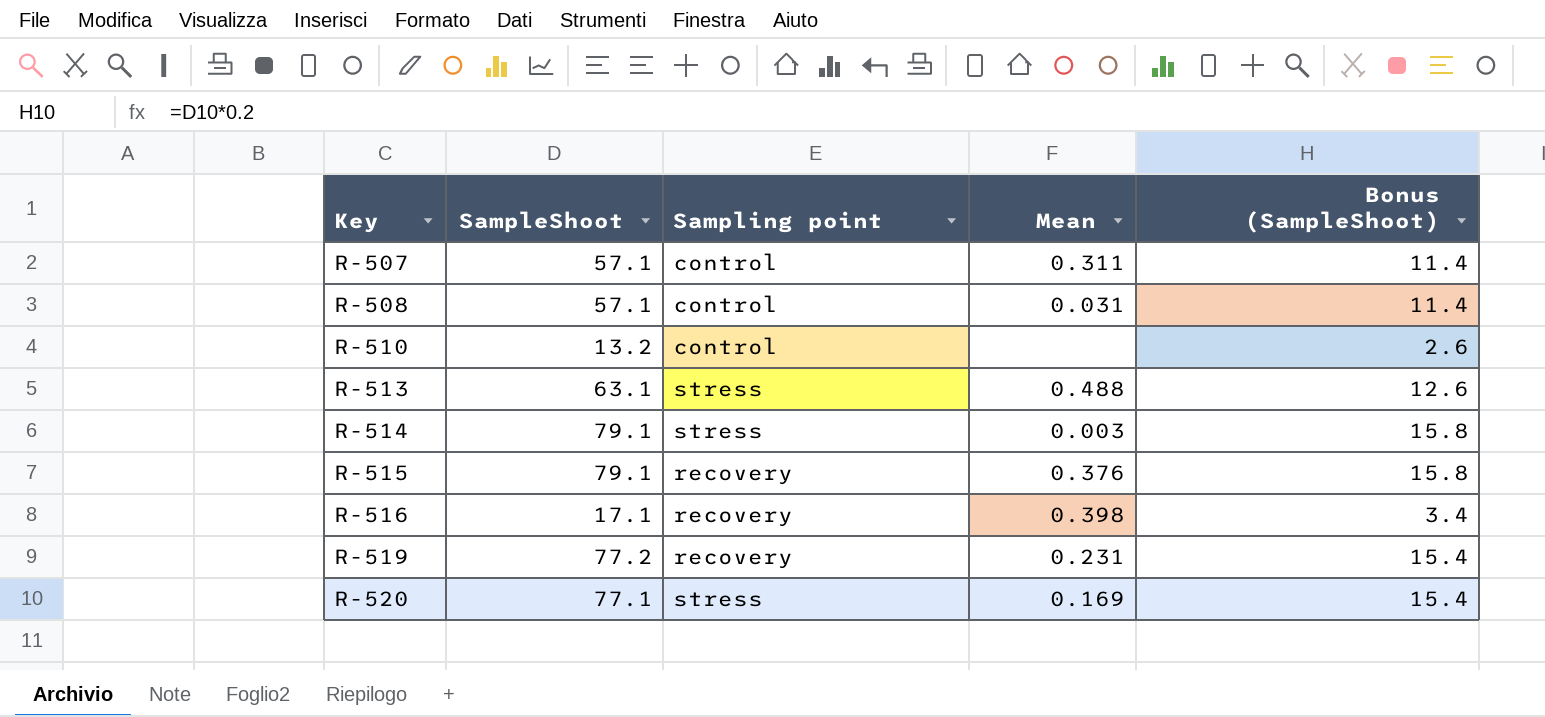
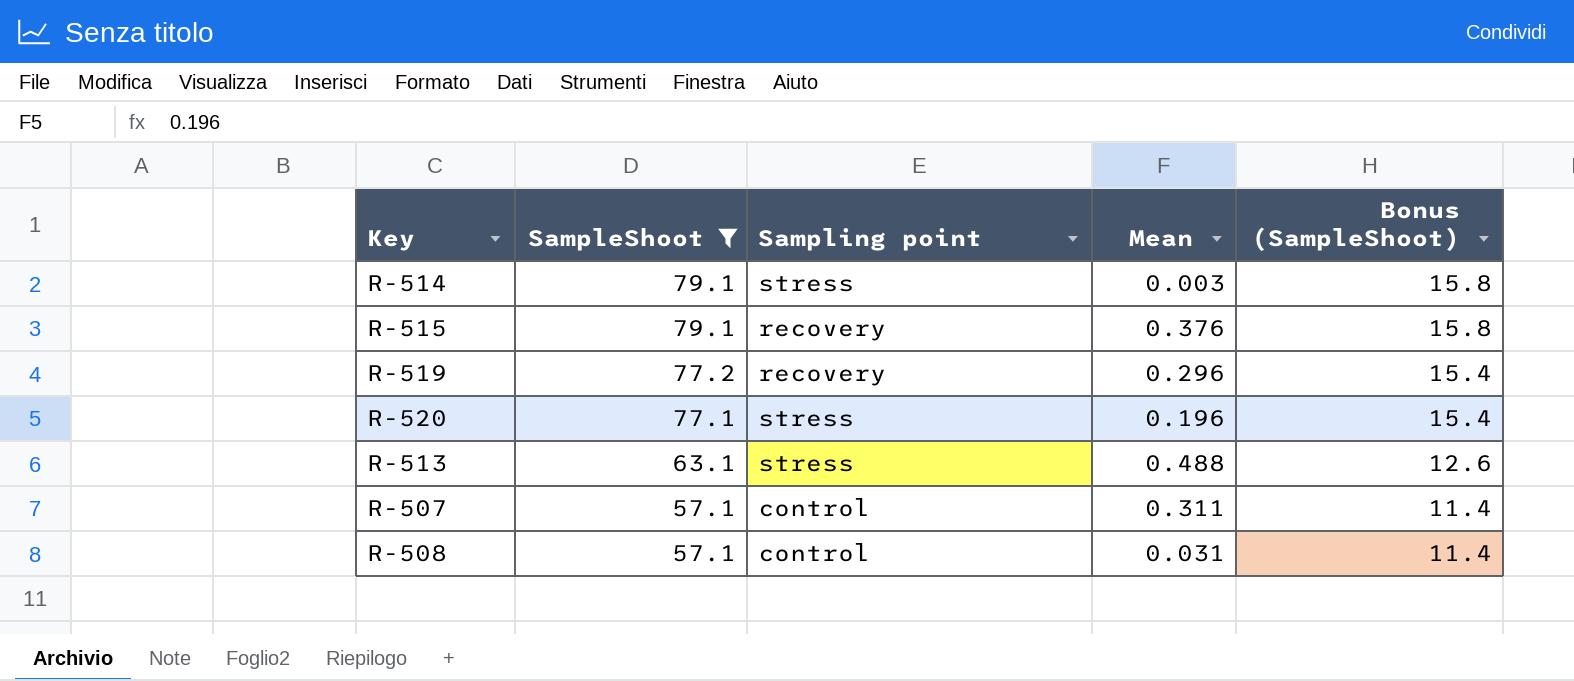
filter: none -> SampleShoot >= 57.1
row order: Key ascending -> SampleShoot descending
R-519 | Mean: 0.231 -> 0.296
R-520 | Mean: 0.169 -> 0.196

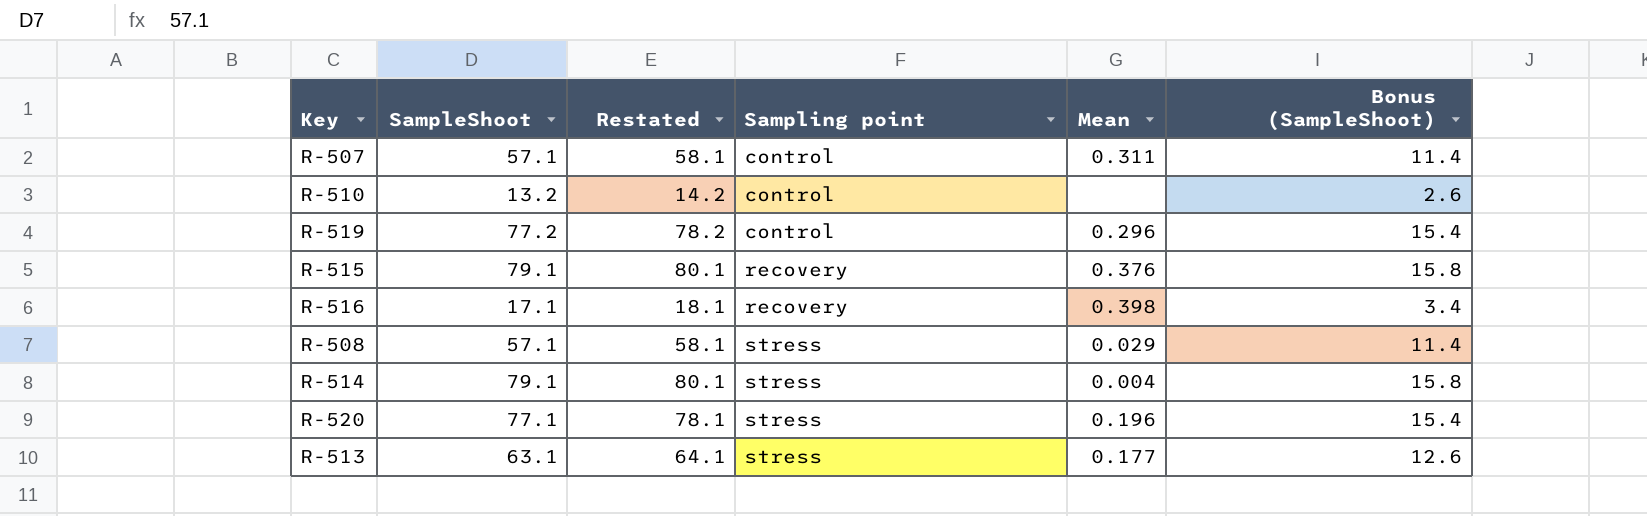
filter: SampleShoot >= 57.1 -> none
row order: SampleShoot descending -> Sampling point ascending
column Restated | formula: none -> [SampleShoot] + 1
R-519 | Sampling point: recovery -> control
R-508 | Sampling point: control -> stress
R-508 | Mean: 0.031 -> 0.029
R-514 | Mean: 0.003 -> 0.004
R-513 | Mean: 0.488 -> 0.177

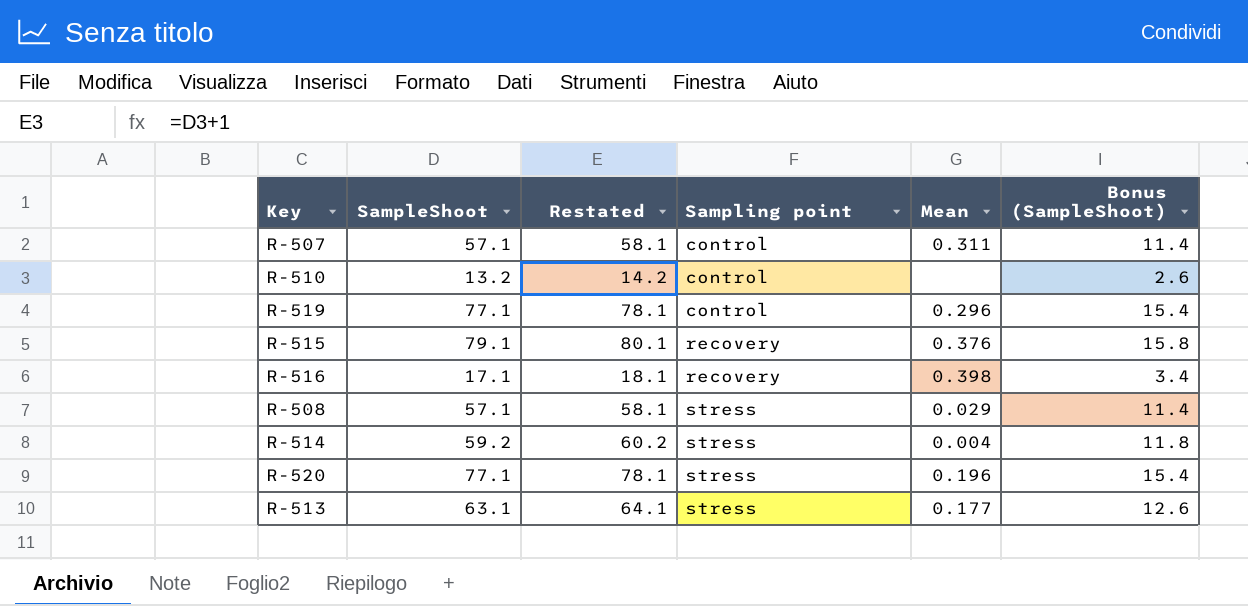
R-519 | SampleShoot: 77.2 -> 77.1
R-519 | Restated: 78.2 -> 78.1
R-514 | SampleShoot: 79.1 -> 59.2
R-514 | Restated: 80.1 -> 60.2
R-514 | Bonus (SampleShoot): 15.8 -> 11.8

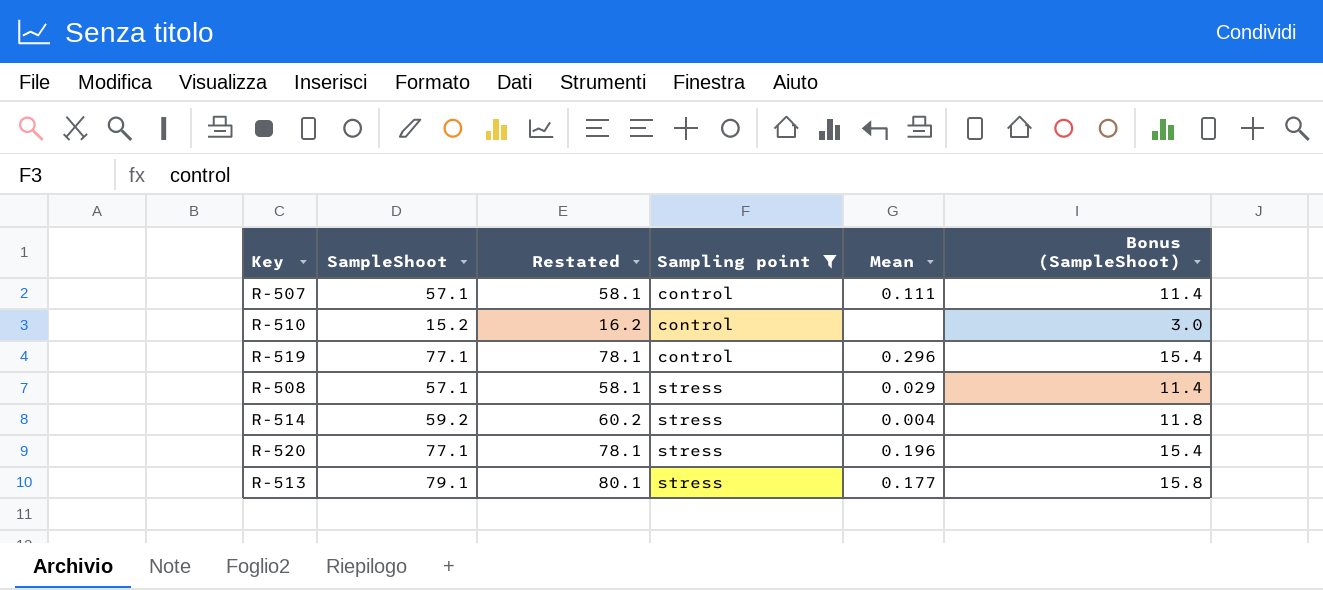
filter: none -> Sampling point != recovery
R-507 | Mean: 0.311 -> 0.111
R-510 | SampleShoot: 13.2 -> 15.2
R-510 | Restated: 14.2 -> 16.2
R-510 | Bonus (SampleShoot): 2.6 -> 3.0
R-513 | SampleShoot: 63.1 -> 79.1
R-513 | Restated: 64.1 -> 80.1
R-513 | Bonus (SampleShoot): 12.6 -> 15.8

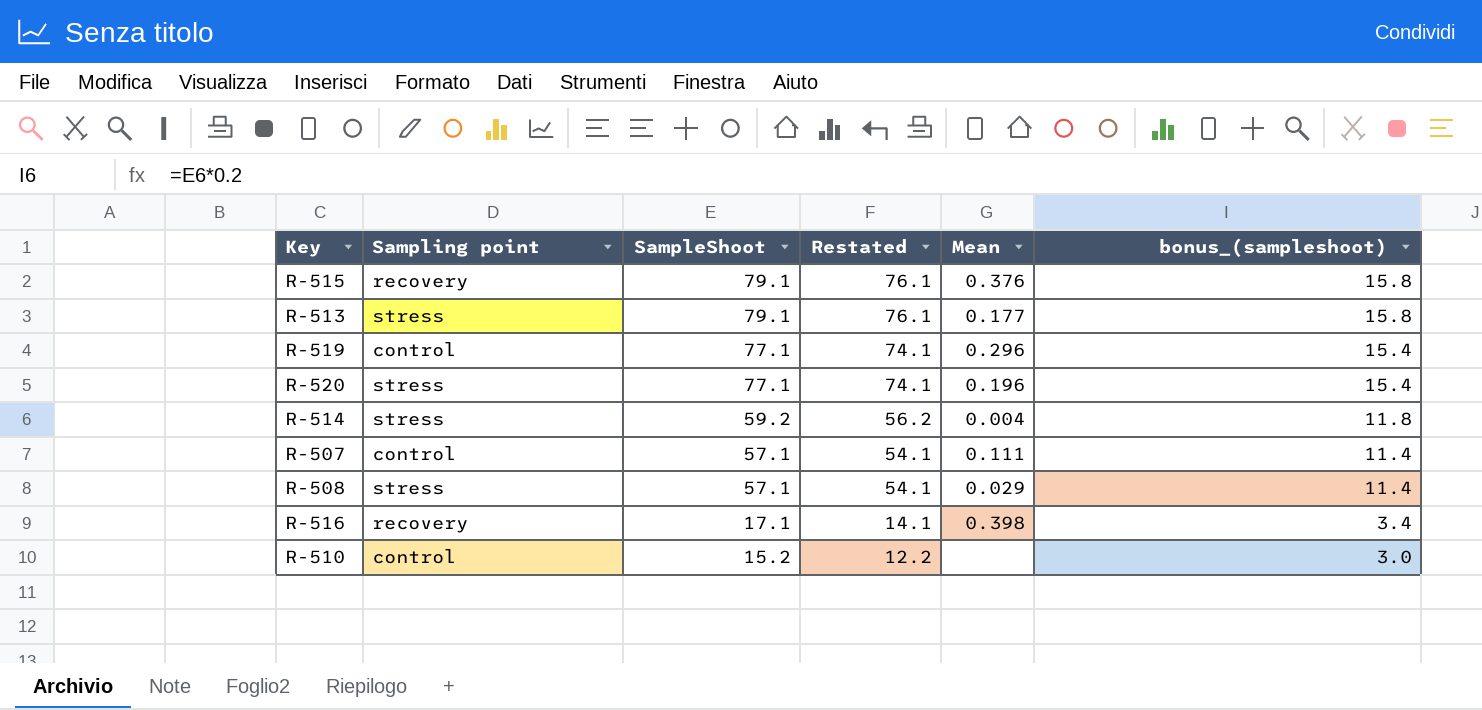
filter: Sampling point != recovery -> none
row order: Sampling point ascending -> SampleShoot descending
column Sampling point | position: 4 -> 2
column Restated | formula: [SampleShoot] + 1 -> [SampleShoot] - 3
column name: Bonus (SampleShoot) -> bonus_(sampleshoot)

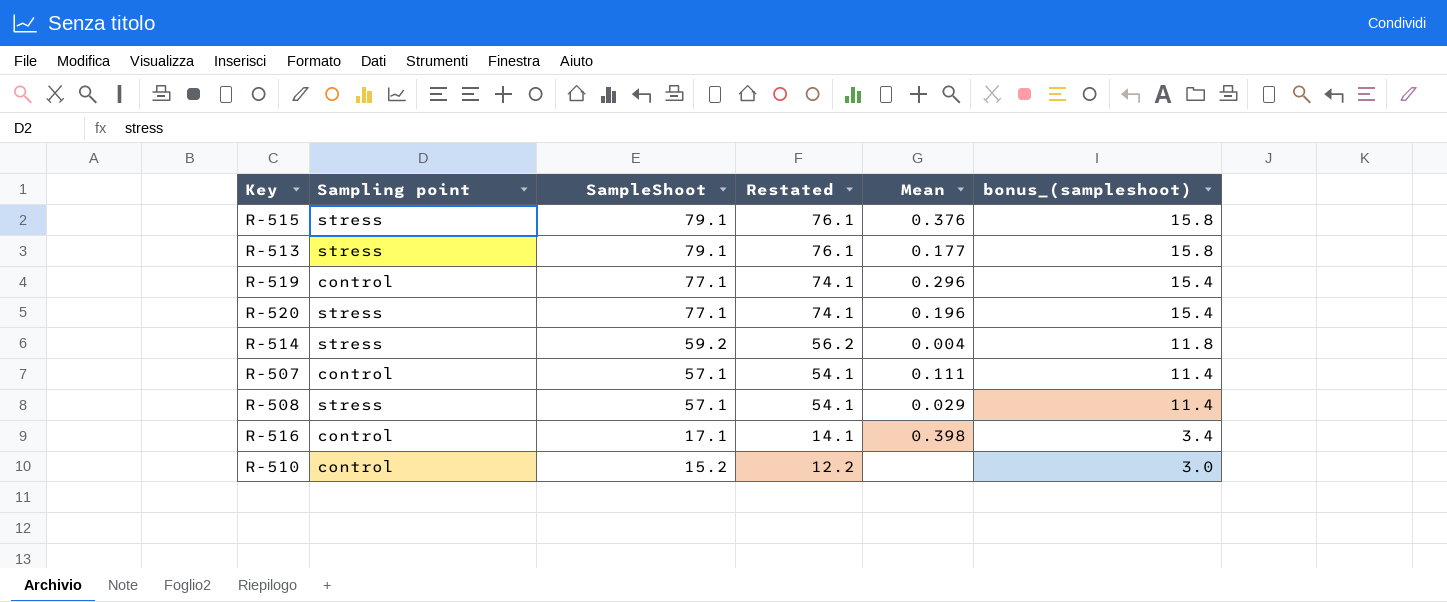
R-515 | Sampling point: recovery -> stress
R-516 | Sampling point: recovery -> control

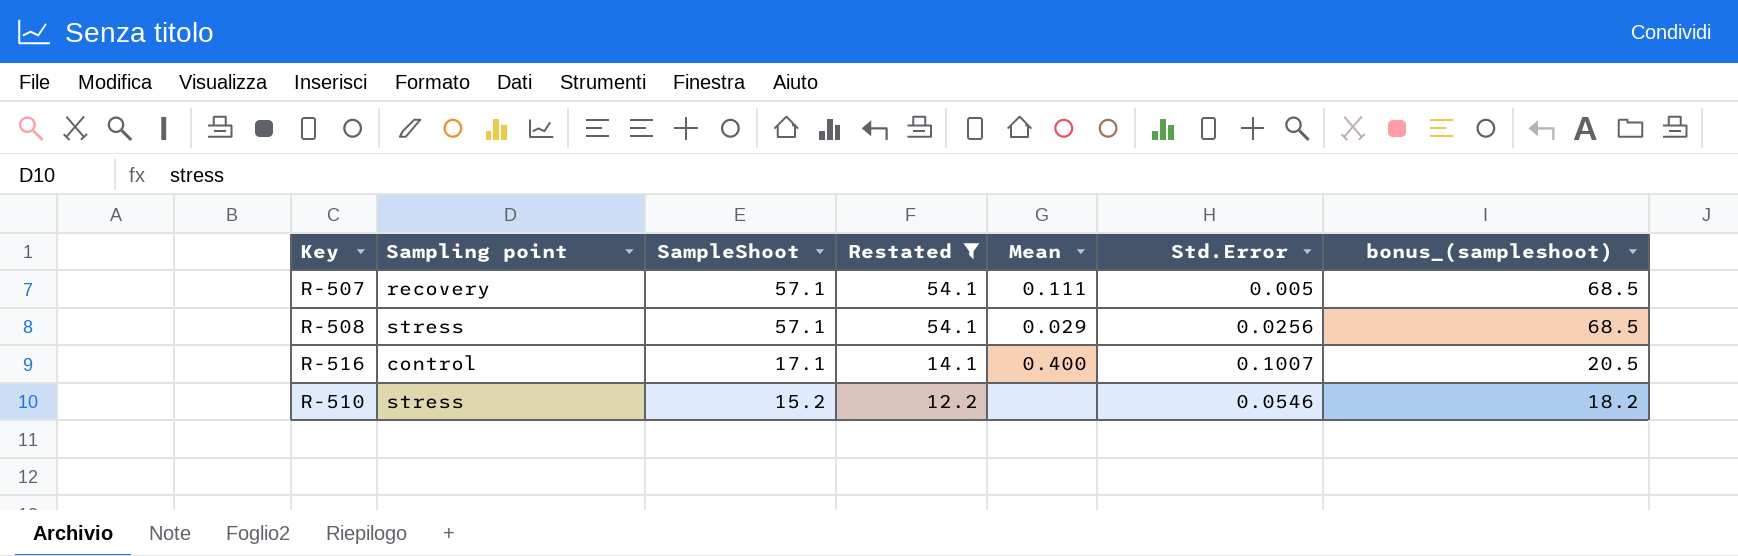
filter: none -> Restated <= 54.1
column Std.Error | position: none -> 6
column bonus_(sampleshoot) | formula: [SampleShoot] * 0.2 -> [SampleShoot] * 1.2
R-507 | Sampling point: control -> recovery
R-516 | Mean: 0.398 -> 0.400
R-510 | Sampling point: control -> stress

